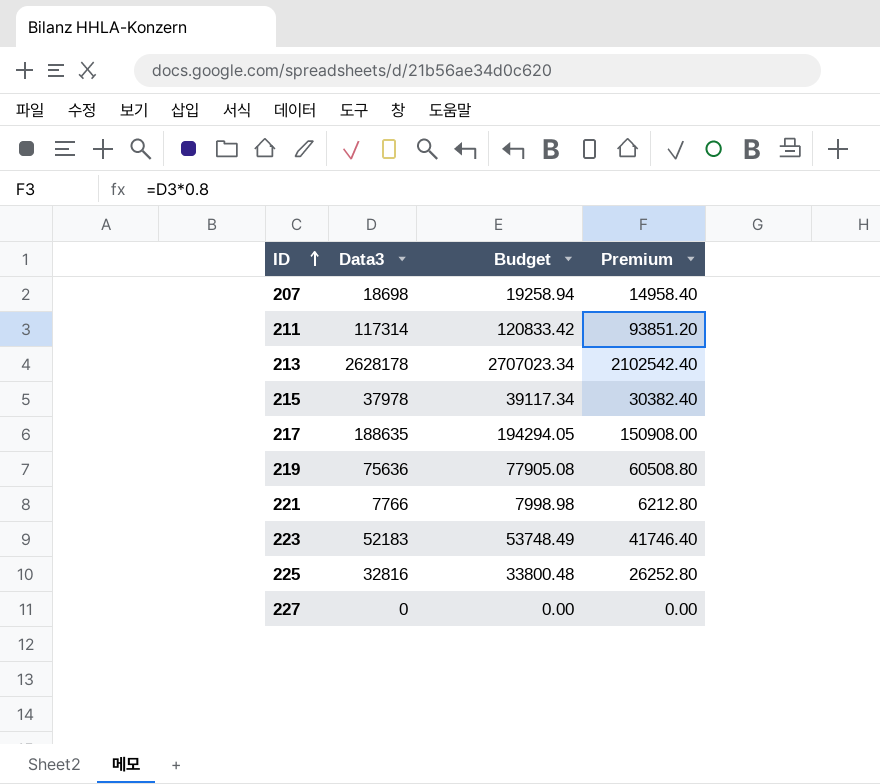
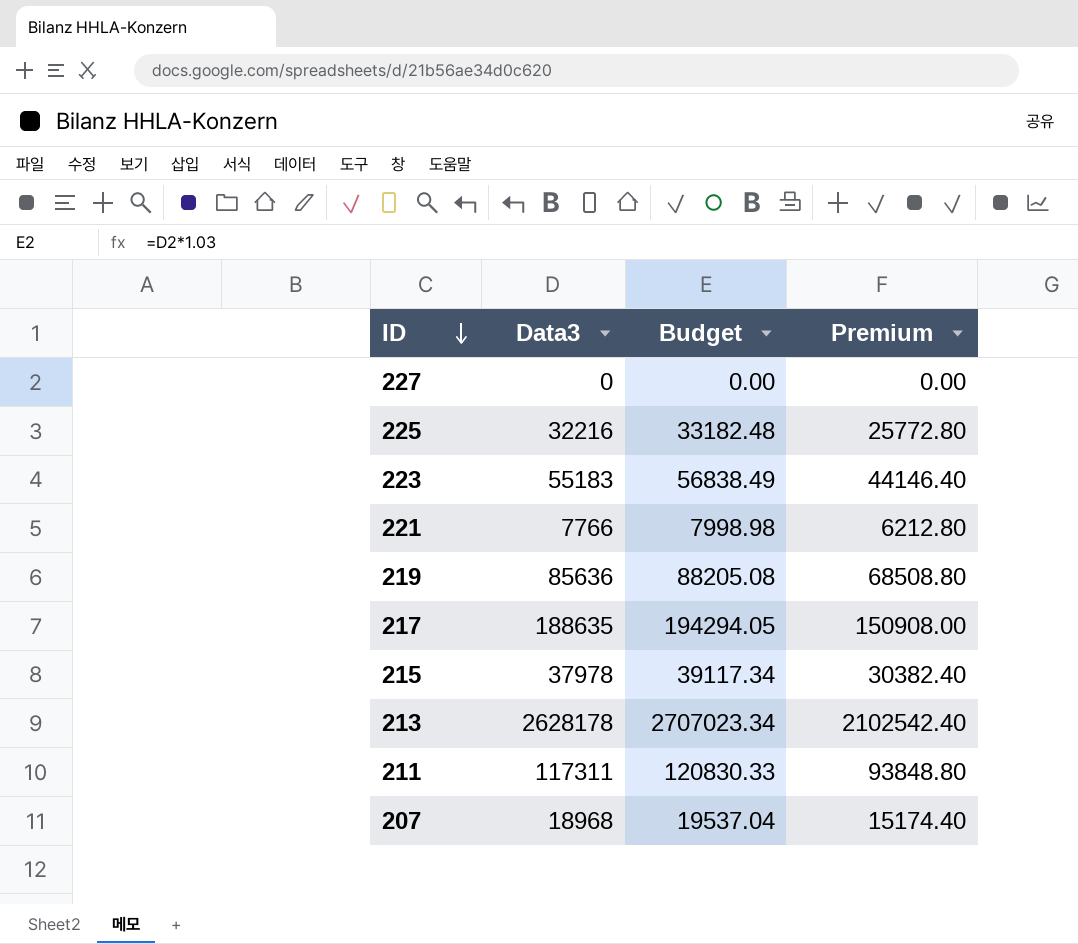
row order: ID ascending -> ID descending
225 | Data3: 32816 -> 32216
225 | Budget: 33800.48 -> 33182.48
225 | Premium: 26252.80 -> 25772.80
223 | Data3: 52183 -> 55183
223 | Budget: 53748.49 -> 56838.49
223 | Premium: 41746.40 -> 44146.40
219 | Data3: 75636 -> 85636
219 | Budget: 77905.08 -> 88205.08
219 | Premium: 60508.80 -> 68508.80
211 | Data3: 117314 -> 117311
211 | Budget: 120833.42 -> 120830.33
211 | Premium: 93851.20 -> 93848.80
207 | Data3: 18698 -> 18968
207 | Budget: 19258.94 -> 19537.04
207 | Premium: 14958.40 -> 15174.40

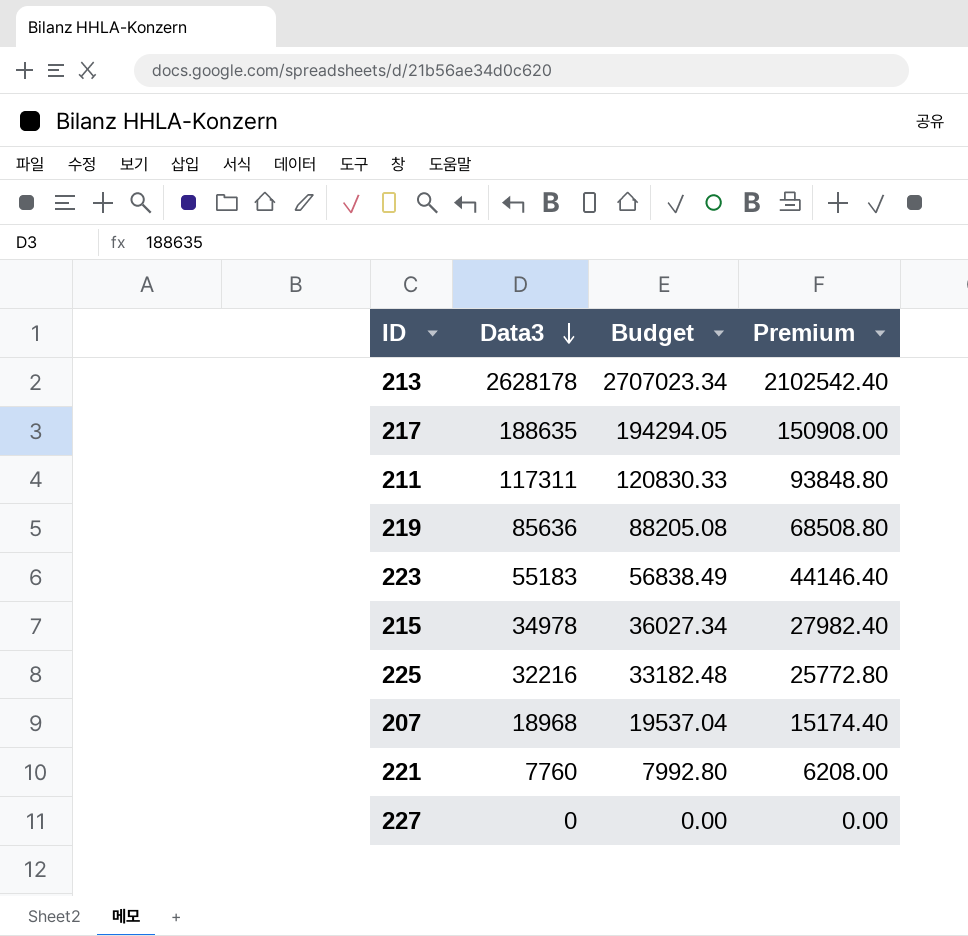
row order: ID descending -> Data3 descending
215 | Data3: 37978 -> 34978
215 | Budget: 39117.34 -> 36027.34
215 | Premium: 30382.40 -> 27982.40
221 | Data3: 7766 -> 7760
221 | Budget: 7998.98 -> 7992.80
221 | Premium: 6212.80 -> 6208.00

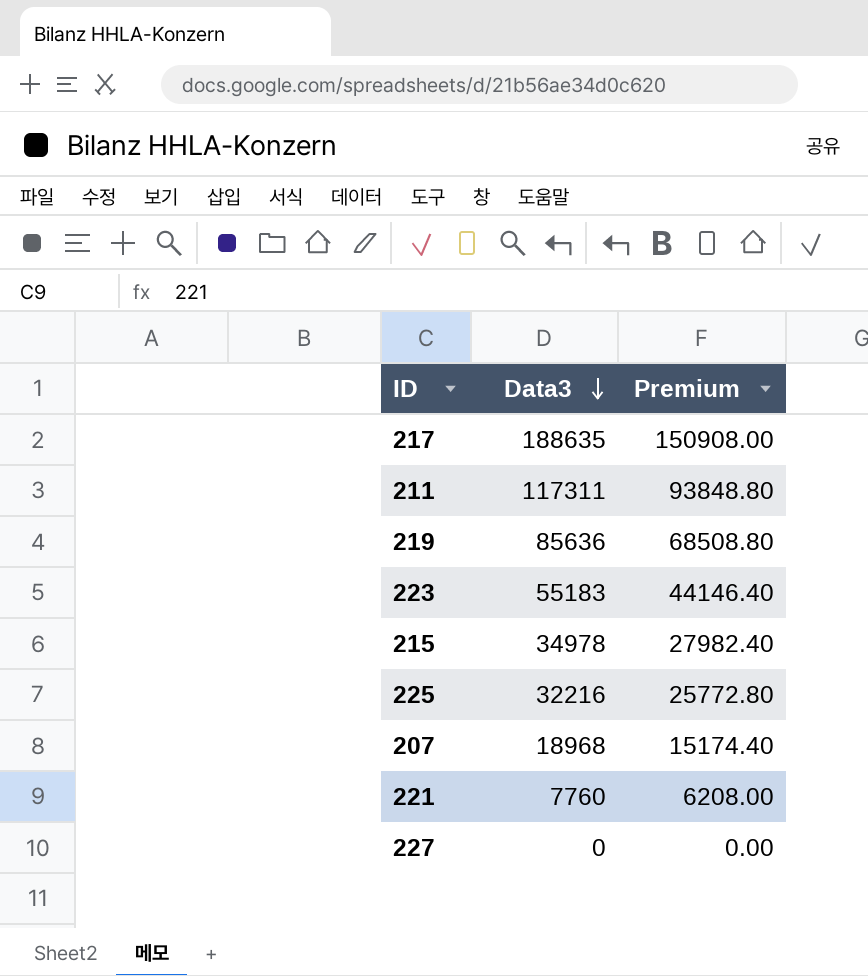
column Budget | formula: [Data3] * 1.03 -> none
row 213: 2628178 | 2707023.34 | 2102542.40 -> none

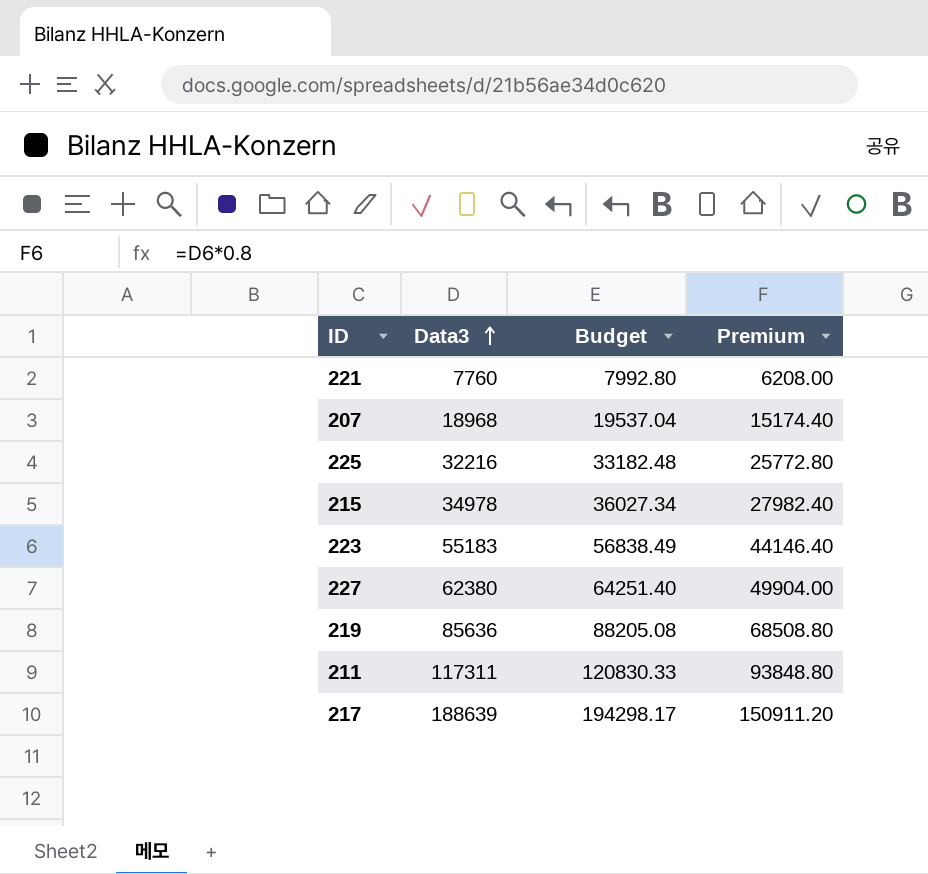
row order: Data3 descending -> Data3 ascending
column Budget | formula: none -> [Data3] * 1.03
227 | Data3: 0 -> 62380
227 | Premium: 0.00 -> 49904.00
217 | Data3: 188635 -> 188639
217 | Premium: 150908.00 -> 150911.20

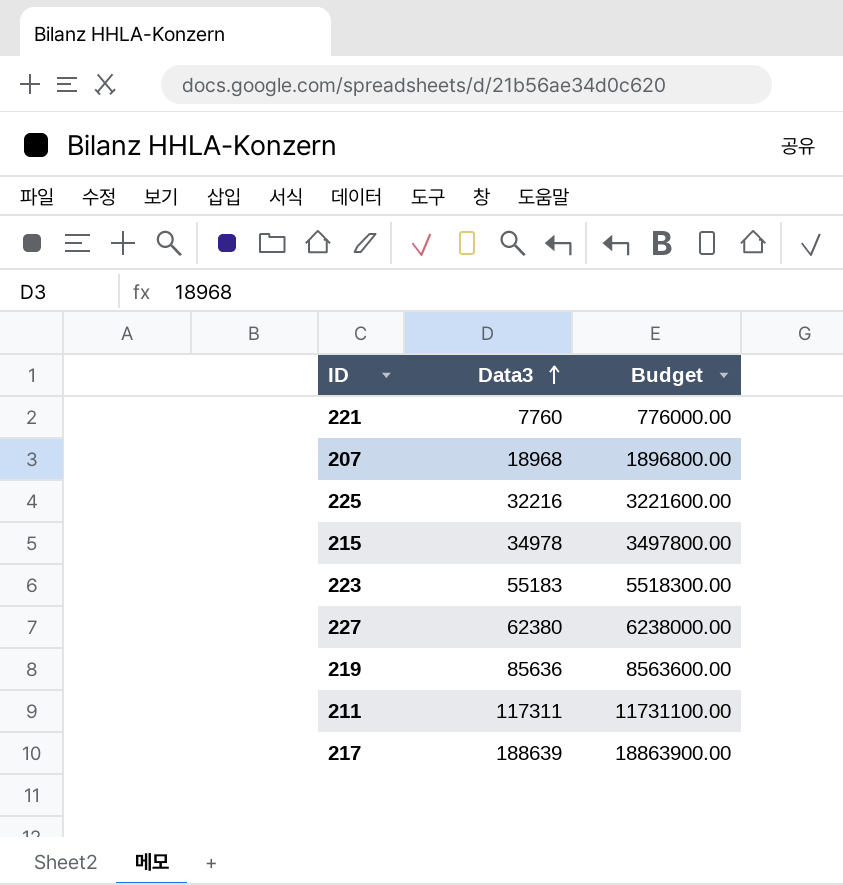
column Premium | formula: [Data3] * 0.8 -> none
column Budget | formula: [Data3] * 1.03 -> [Data3] * 100

